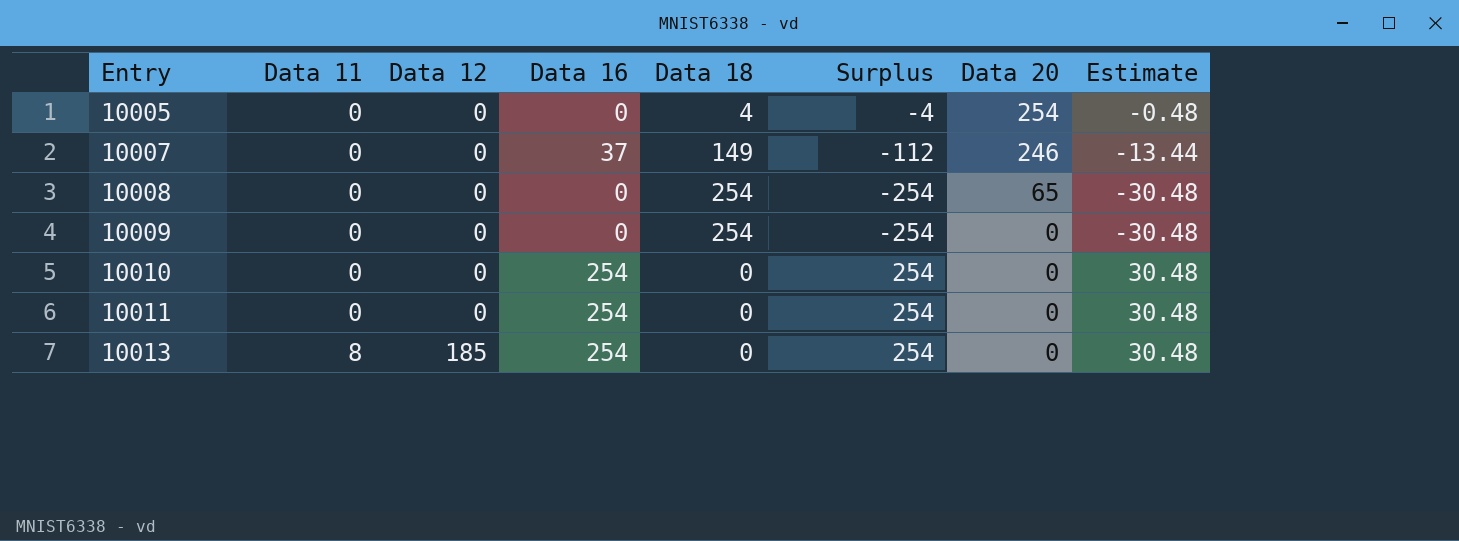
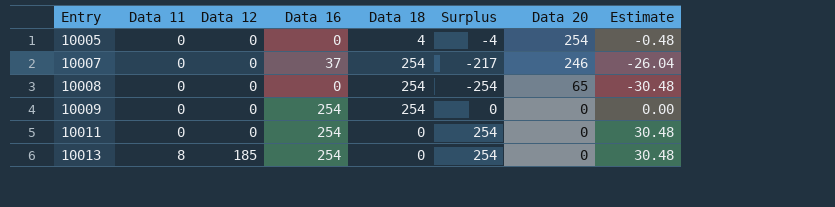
row 10010: 0 | 0 | 254 | 0 | 254 | 0 | 30.48 -> none
10007 | Data 18: 149 -> 254
10007 | Surplus: -112 -> -217
10007 | Estimate: -13.44 -> -26.04
10009 | Data 16: 0 -> 254
10009 | Surplus: -254 -> 0
10009 | Estimate: -30.48 -> 0.00

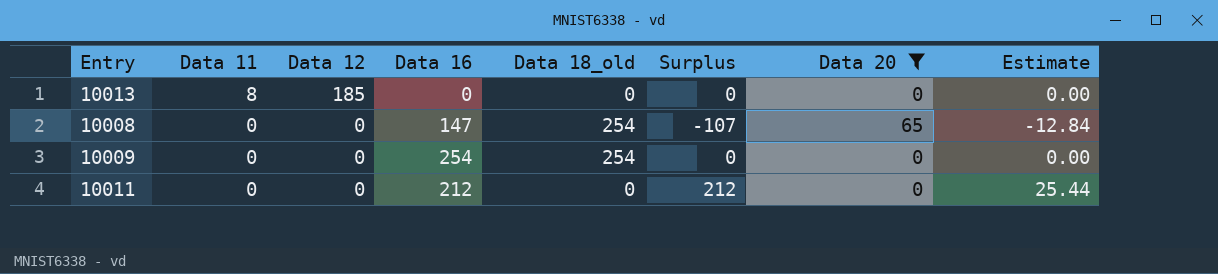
filter: none -> Data 20 <= 65
row order: Entry ascending -> Data 11 descending
column name: Data 18 -> Data 18_old
10013 | Data 16: 254 -> 0
10013 | Surplus: 254 -> 0
10013 | Estimate: 30.48 -> 0.00
10008 | Data 16: 0 -> 147
10008 | Surplus: -254 -> -107
10008 | Estimate: -30.48 -> -12.84
10011 | Data 16: 254 -> 212
10011 | Surplus: 254 -> 212
10011 | Estimate: 30.48 -> 25.44

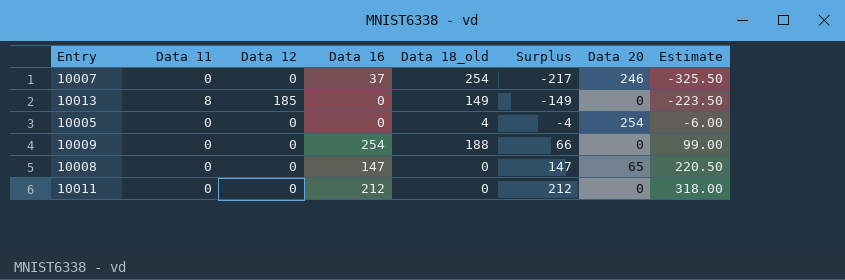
filter: Data 20 <= 65 -> none
row order: Data 11 descending -> Surplus ascending
column Estimate | formula: [Surplus] * 0.12 -> [Surplus] * 1.5
10013 | Data 18_old: 0 -> 149
10013 | Surplus: 0 -> -149
10009 | Data 18_old: 254 -> 188
10009 | Surplus: 0 -> 66
10008 | Data 18_old: 254 -> 0
10008 | Surplus: -107 -> 147

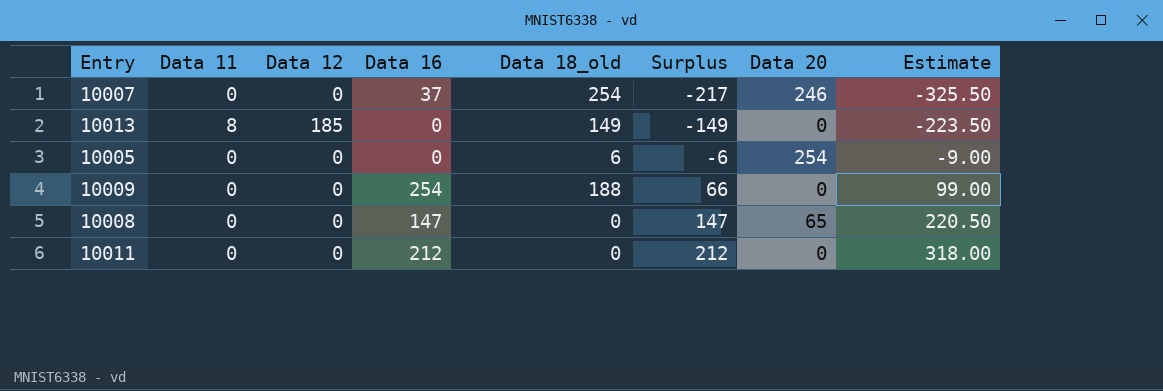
10005 | Data 18_old: 4 -> 6
10005 | Surplus: -4 -> -6
10005 | Estimate: -6.00 -> -9.00

